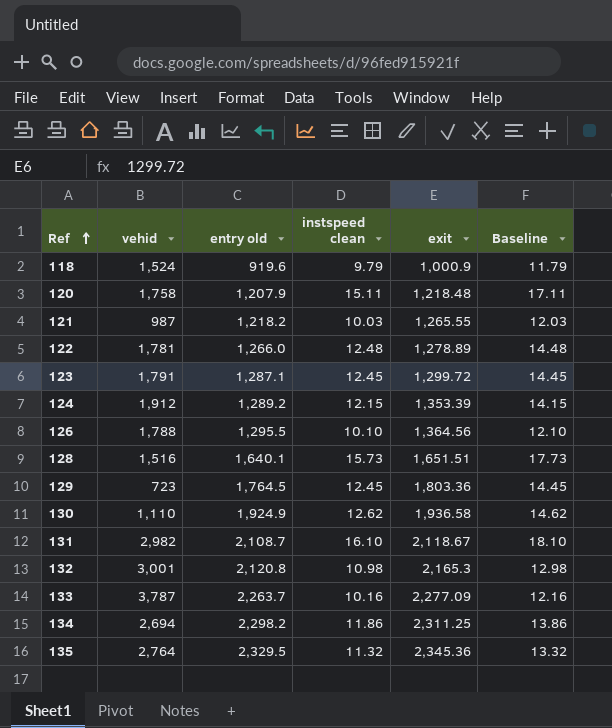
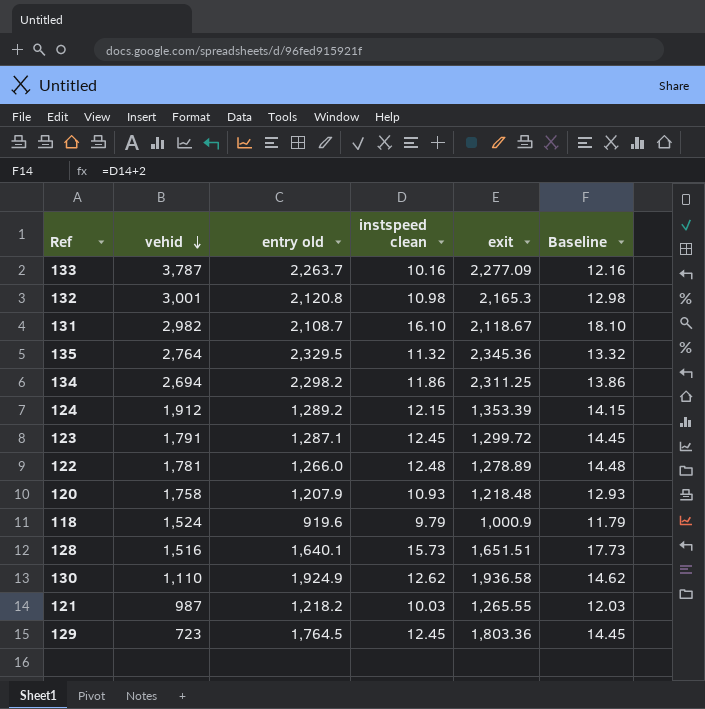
row order: Ref ascending -> vehid descending
row 126: 1,788 | 1,295.5 | 10.10 | 1,364.56 | 12.10 -> none
120 | instspeed clean: 15.11 -> 10.93
120 | Baseline: 17.11 -> 12.93

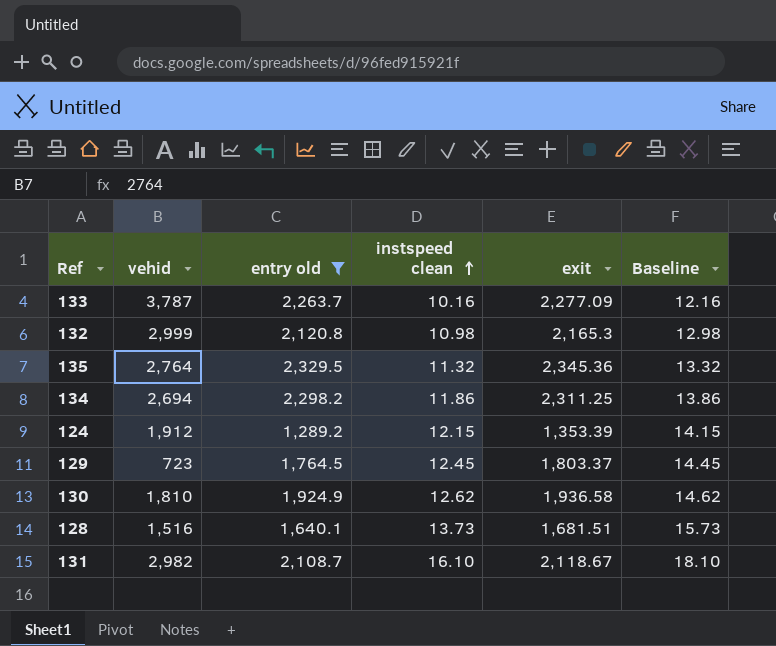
filter: none -> entry old >= 1,289.2
row order: vehid descending -> instspeed clean ascending
132 | vehid: 3,001 -> 2,999
129 | exit: 1,803.36 -> 1,803.37
130 | vehid: 1,110 -> 1,810
128 | instspeed clean: 15.73 -> 13.73
128 | exit: 1,651.51 -> 1,681.51
128 | Baseline: 17.73 -> 15.73

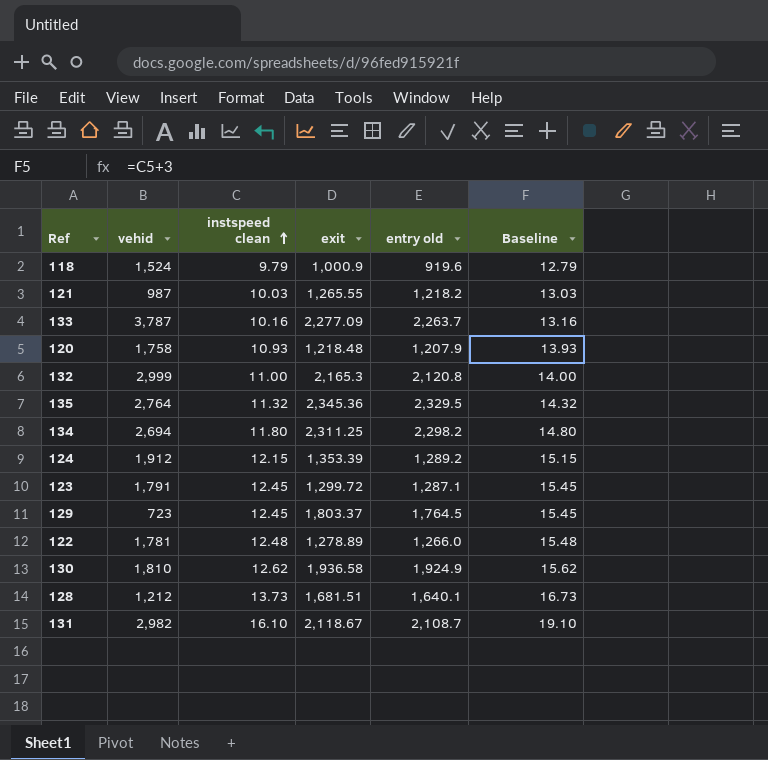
filter: entry old >= 1,289.2 -> none
column entry old | position: 3 -> 5
column Baseline | formula: [instspeed clean] + 2 -> [instspeed clean] + 3
132 | instspeed clean: 10.98 -> 11.00
134 | instspeed clean: 11.86 -> 11.80
128 | vehid: 1,516 -> 1,212

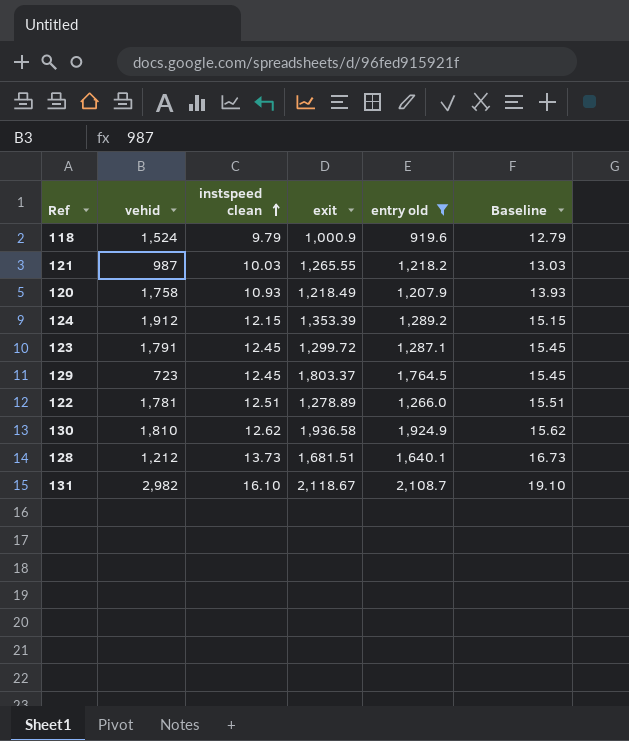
filter: none -> entry old <= 2,108.7
120 | exit: 1,218.48 -> 1,218.49
122 | instspeed clean: 12.48 -> 12.51
122 | Baseline: 15.48 -> 15.51

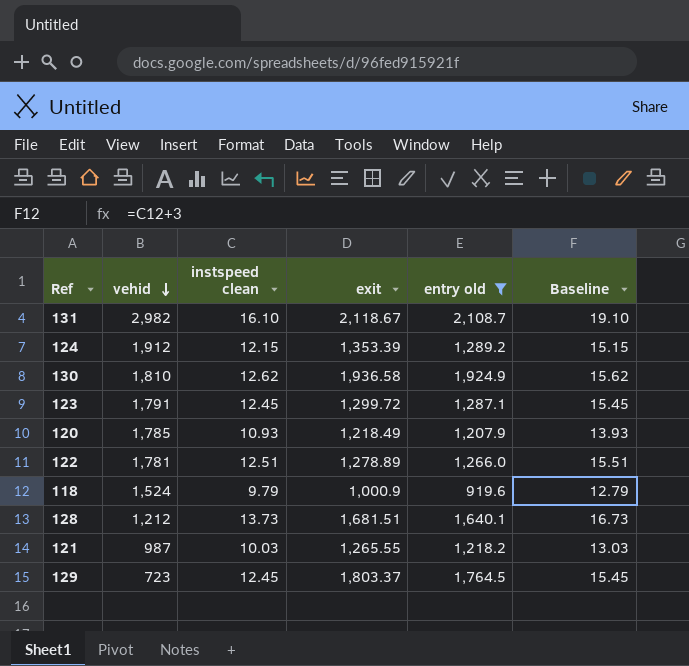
row order: instspeed clean ascending -> vehid descending
120 | vehid: 1,758 -> 1,785

